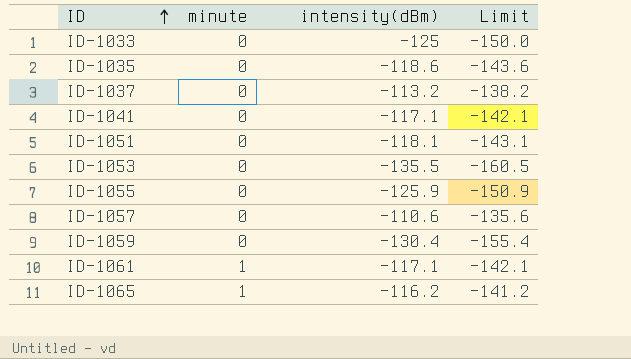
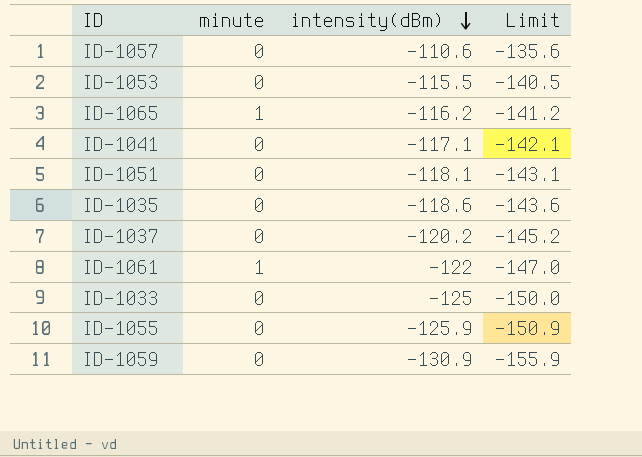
row order: ID ascending -> intensity(dBm) descending
ID-1053 | intensity(dBm): -135.5 -> -115.5
ID-1053 | Limit: -160.5 -> -140.5
ID-1037 | intensity(dBm): -113.2 -> -120.2
ID-1037 | Limit: -138.2 -> -145.2
ID-1061 | intensity(dBm): -117.1 -> -122
ID-1061 | Limit: -142.1 -> -147.0
ID-1059 | intensity(dBm): -130.4 -> -130.9
ID-1059 | Limit: -155.4 -> -155.9

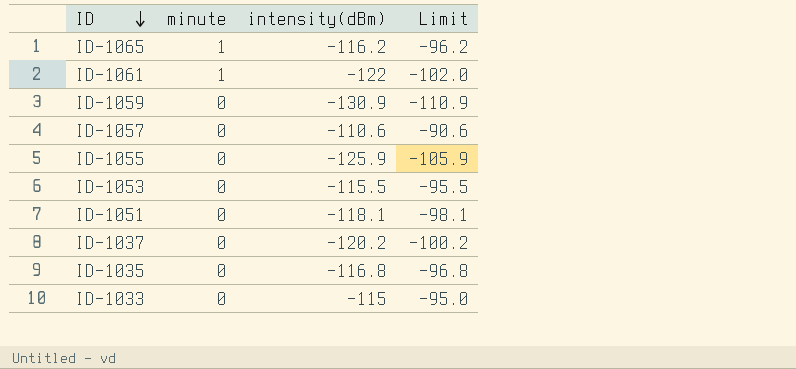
row order: intensity(dBm) descending -> ID descending
column Limit | formula: [intensity(dBm)] - 25 -> [intensity(dBm)] + 20
row ID-1041: 0 | -117.1 | -142.1 -> none
ID-1035 | intensity(dBm): -118.6 -> -116.8
ID-1033 | intensity(dBm): -125 -> -115

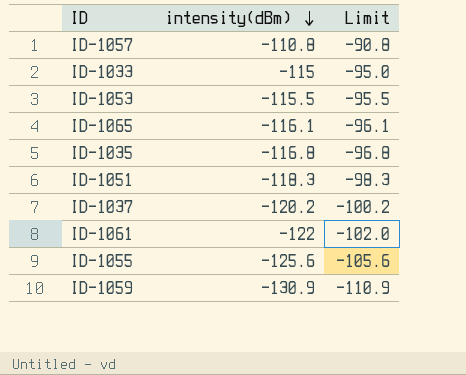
row order: ID descending -> intensity(dBm) descending
column minute | position: 2 -> none
ID-1057 | intensity(dBm): -110.6 -> -110.8
ID-1057 | Limit: -90.6 -> -90.8
ID-1065 | intensity(dBm): -116.2 -> -116.1
ID-1065 | Limit: -96.2 -> -96.1
ID-1051 | intensity(dBm): -118.1 -> -118.3
ID-1051 | Limit: -98.1 -> -98.3
ID-1055 | intensity(dBm): -125.9 -> -125.6
ID-1055 | Limit: -105.9 -> -105.6

